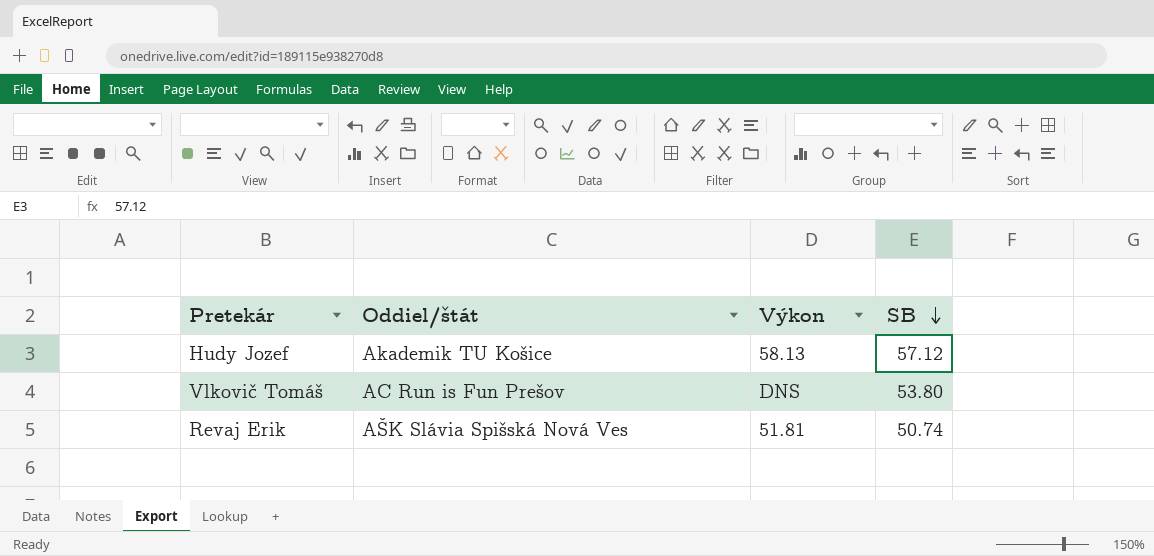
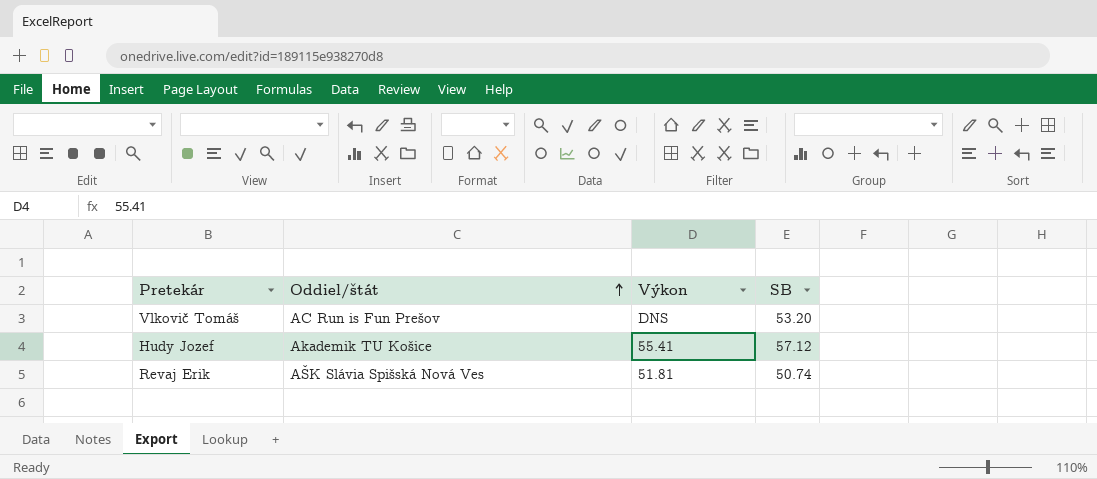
row order: SB descending -> Oddiel/štát ascending
Vlkovič Tomáš | SB: 53.80 -> 53.20
Hudy Jozef | Výkon: 58.13 -> 55.41

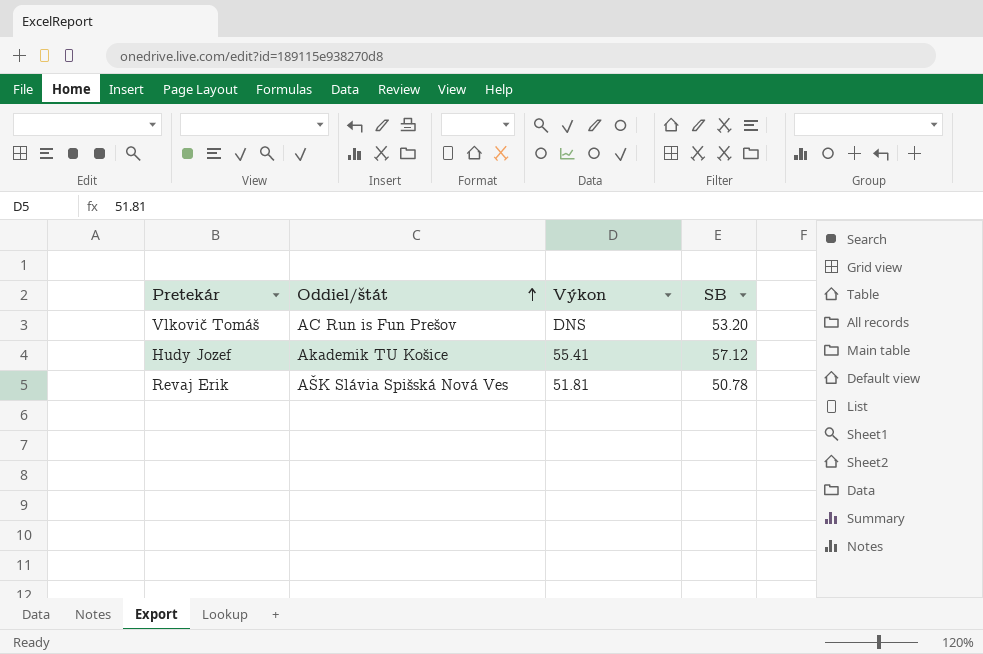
Revaj Erik | SB: 50.74 -> 50.78

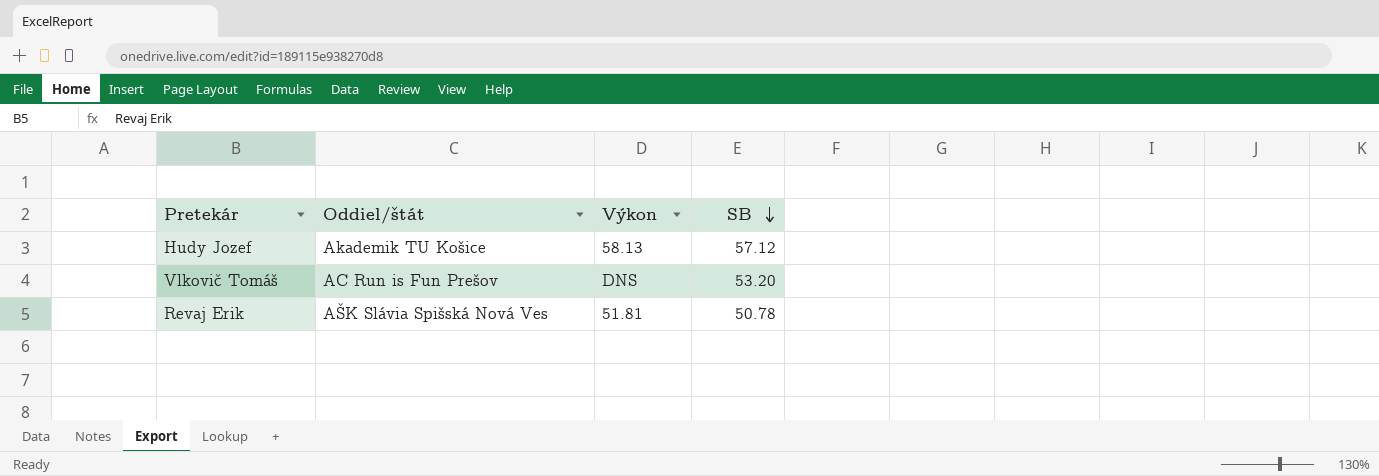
row order: Oddiel/štát ascending -> SB descending
Hudy Jozef | Výkon: 55.41 -> 58.13

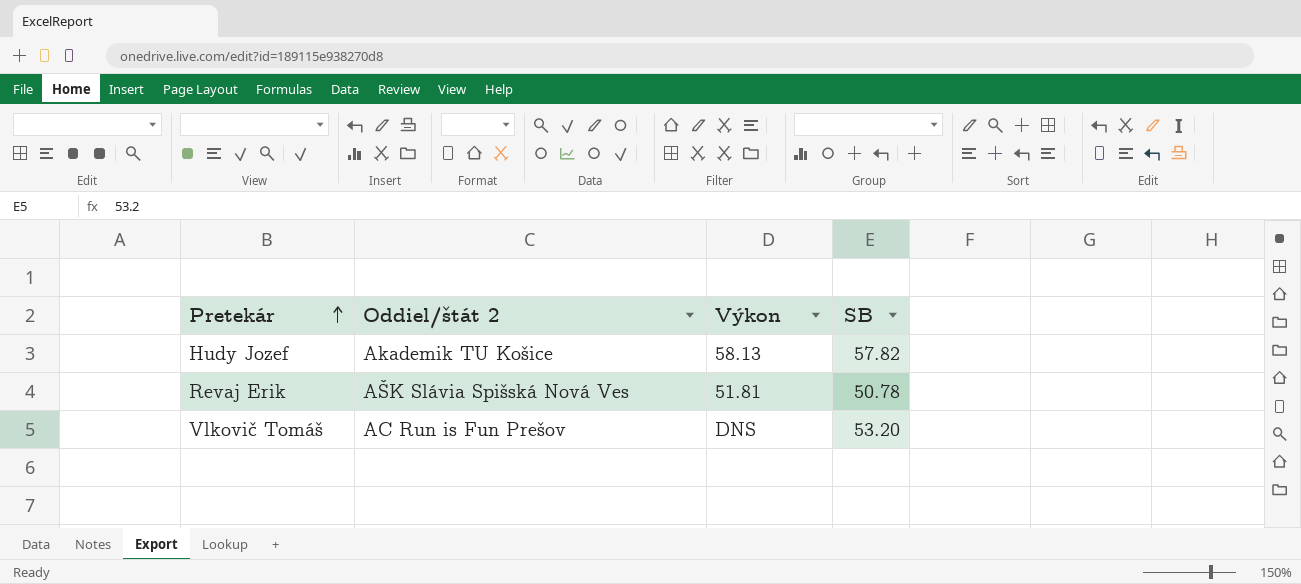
row order: SB descending -> Pretekár ascending
column name: Oddiel/štát -> Oddiel/štát 2
Hudy Jozef | SB: 57.12 -> 57.82

